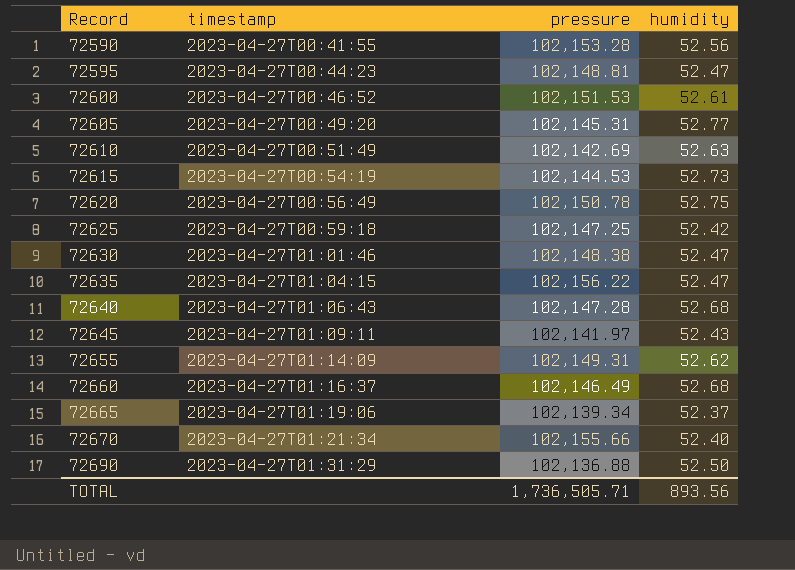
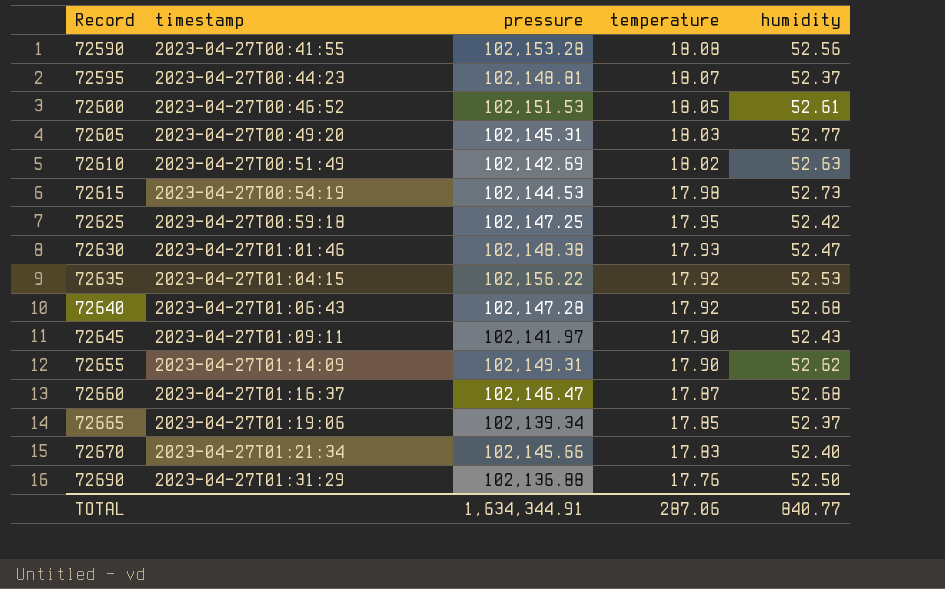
column temperature | position: none -> 4
row 72620: 2023-04-27T00:56:49 | 102,150.78 | 52.75 -> none
72595 | humidity: 52.47 -> 52.37
72635 | humidity: 52.47 -> 52.53
72660 | pressure: 102,146.49 -> 102,146.47
72670 | pressure: 102,155.66 -> 102,145.66
TOTAL | pressure: 1,736,505.71 -> 1,634,344.91
TOTAL | humidity: 893.56 -> 840.77

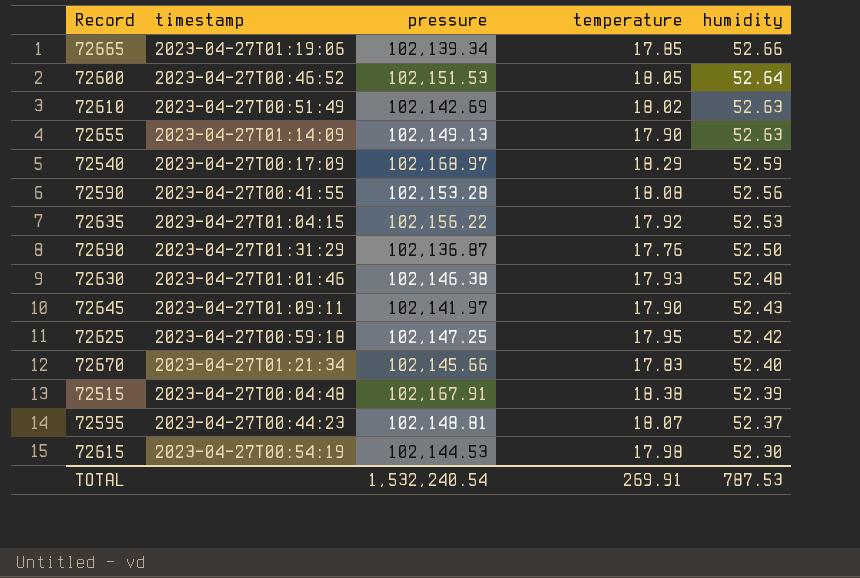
row order: Record ascending -> humidity descending
row 72605: 2023-04-27T00:49:20 | 102,145.31 | 18.03 | 52.77 -> none
row 72640: 2023-04-27T01:06:43 | 102,147.28 | 17.92 | 52.68 -> none
row 72660: 2023-04-27T01:16:37 | 102,146.47 | 17.87 | 52.68 -> none
72665 | humidity: 52.37 -> 52.66
72600 | humidity: 52.61 -> 52.64
72655 | pressure: 102,149.31 -> 102,149.13
72655 | humidity: 52.62 -> 52.63
row 72540: none -> 2023-04-27T00:17:09 | 102,168.97 | 18.29 | 52.59
72690 | pressure: 102,136.88 -> 102,136.87
72630 | pressure: 102,148.38 -> 102,146.38
72630 | humidity: 52.47 -> 52.48
row 72515: none -> 2023-04-27T00:04:48 | 102,167.91 | 18.38 | 52.39
72615 | humidity: 52.73 -> 52.30
TOTAL | pressure: 1,634,344.91 -> 1,532,240.54
TOTAL | temperature: 287.06 -> 269.91
TOTAL | humidity: 840.77 -> 787.53

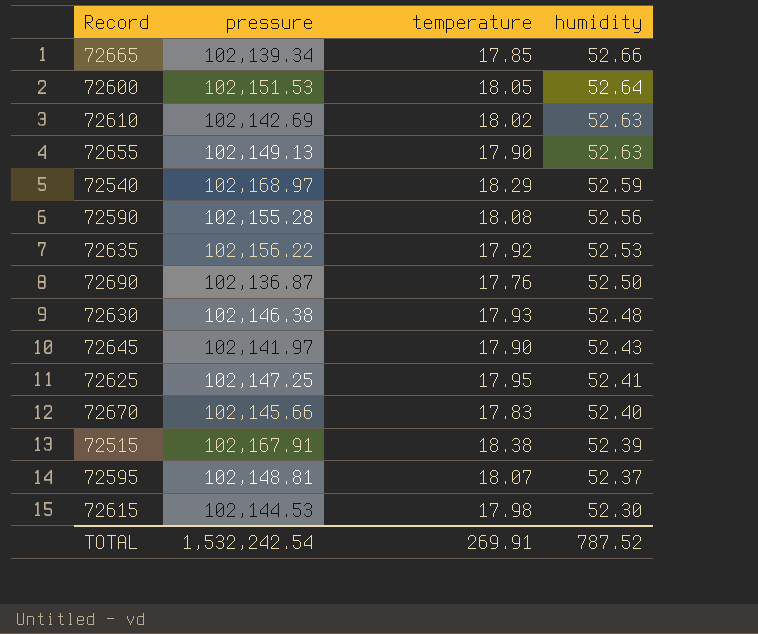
column timestamp | position: 2 -> none
72590 | pressure: 102,153.28 -> 102,155.28
72625 | humidity: 52.42 -> 52.41
TOTAL | pressure: 1,532,240.54 -> 1,532,242.54
TOTAL | humidity: 787.53 -> 787.52

